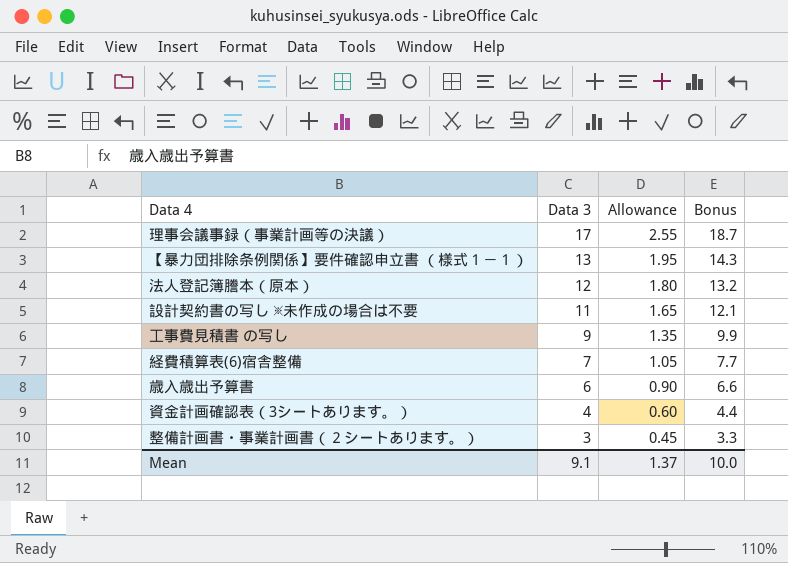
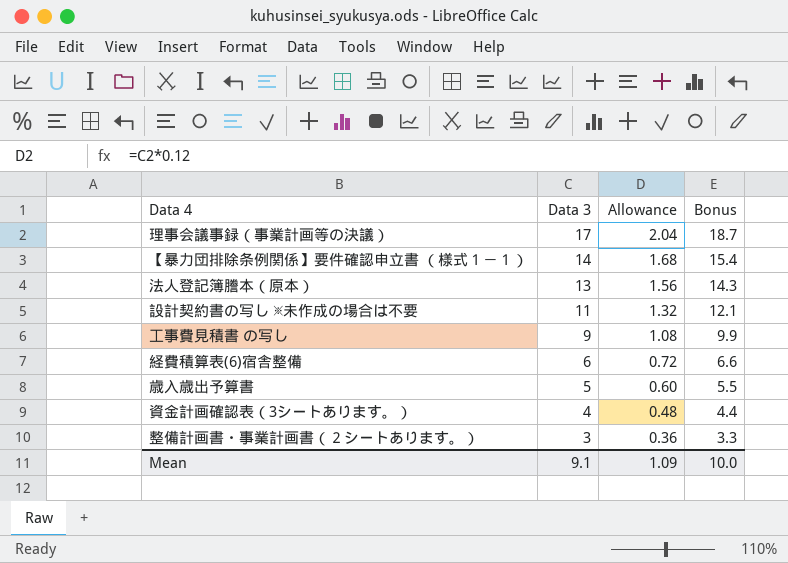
column Allowance | formula: [Data 3] * 0.15 -> [Data 3] * 0.12
【暴力団排除条例関係】要件確認申立書 （様式１－１） | Data 3: 13 -> 14
【暴力団排除条例関係】要件確認申立書 （様式１－１） | Bonus: 14.3 -> 15.4
法人登記簿謄本（原本） | Data 3: 12 -> 13
法人登記簿謄本（原本） | Bonus: 13.2 -> 14.3
経費積算表(6)宿舎整備 | Data 3: 7 -> 6
経費積算表(6)宿舎整備 | Bonus: 7.7 -> 6.6
歳入歳出予算書 | Data 3: 6 -> 5
歳入歳出予算書 | Bonus: 6.6 -> 5.5
Mean | Allowance: 1.37 -> 1.09

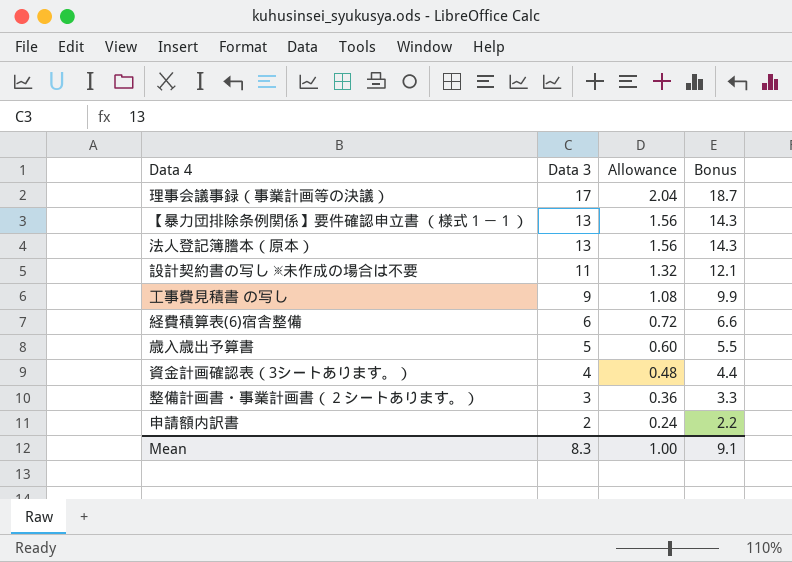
【暴力団排除条例関係】要件確認申立書 （様式１－１） | Data 3: 14 -> 13
【暴力団排除条例関係】要件確認申立書 （様式１－１） | Allowance: 1.68 -> 1.56
【暴力団排除条例関係】要件確認申立書 （様式１－１） | Bonus: 15.4 -> 14.3
row 申請額内訳書: none -> 2 | 0.24 | 2.2
Mean | Data 3: 9.1 -> 8.3
Mean | Allowance: 1.09 -> 1.00
Mean | Bonus: 10.0 -> 9.1

